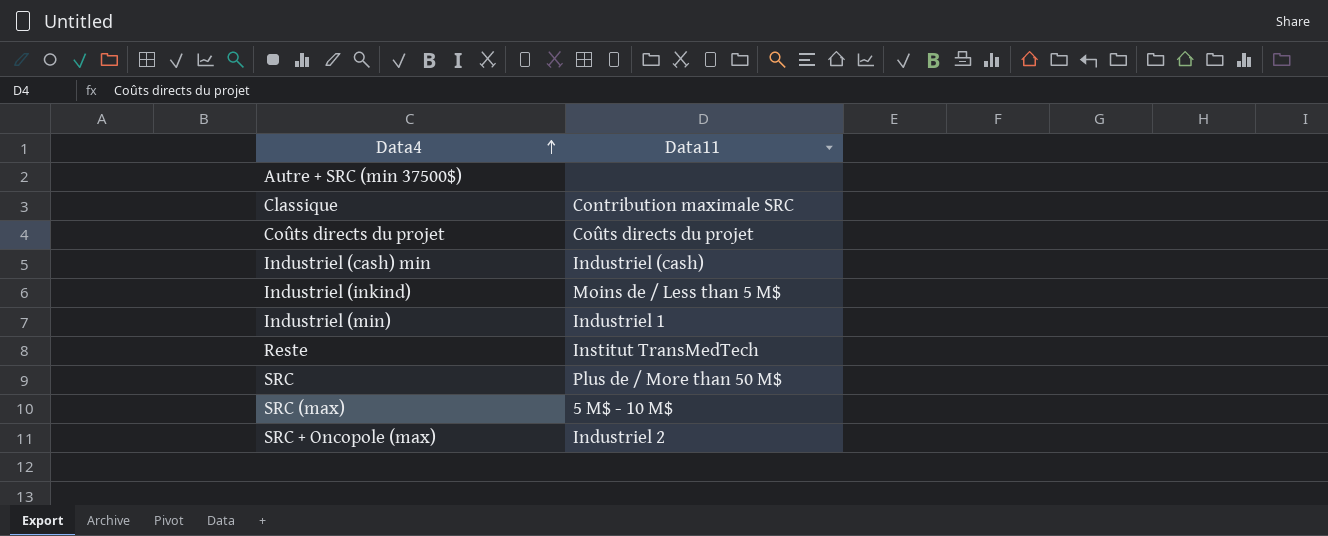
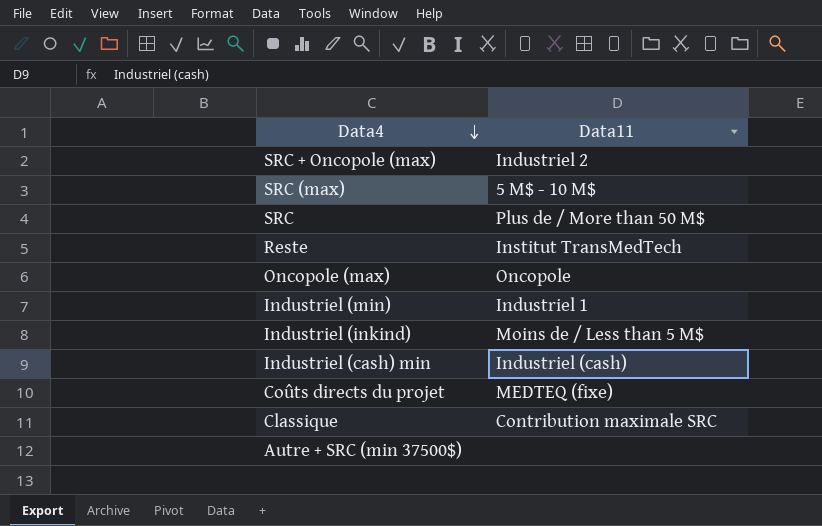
row order: Data4 ascending -> Data4 descending
row Oncopole (max): none -> Oncopole
Coûts directs du projet | Data11: Coûts directs du projet -> MEDTEQ (fixe)

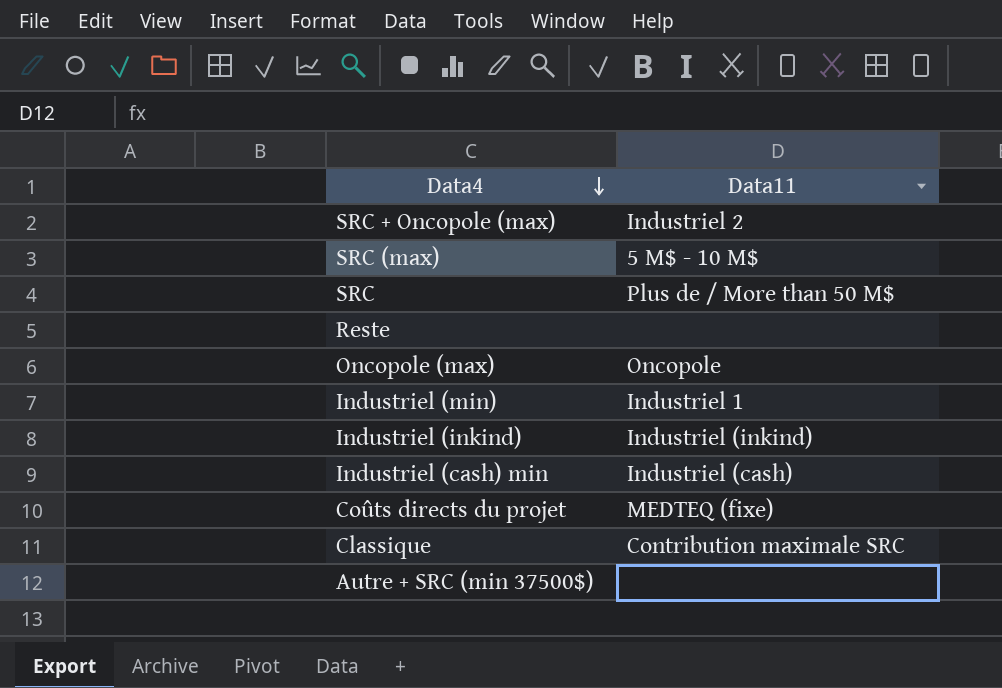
Reste | Data11: Institut TransMedTech -> none
Industriel (inkind) | Data11: Moins de / Less than 5 M$ -> Industriel (inkind)

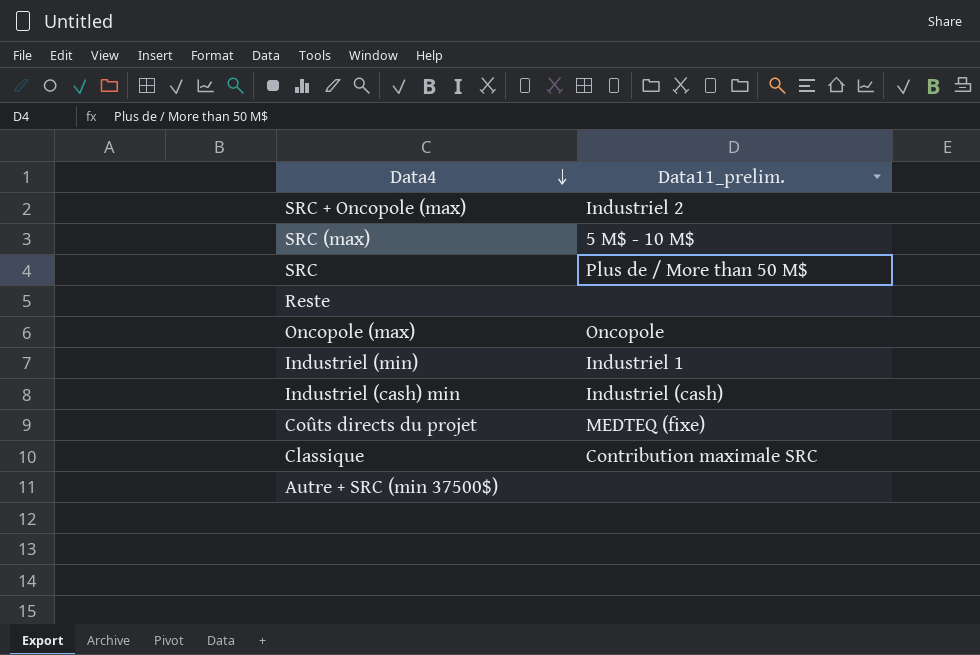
column name: Data11 -> Data11_prelim.
row Industriel (inkind): Industriel (inkind) -> none

